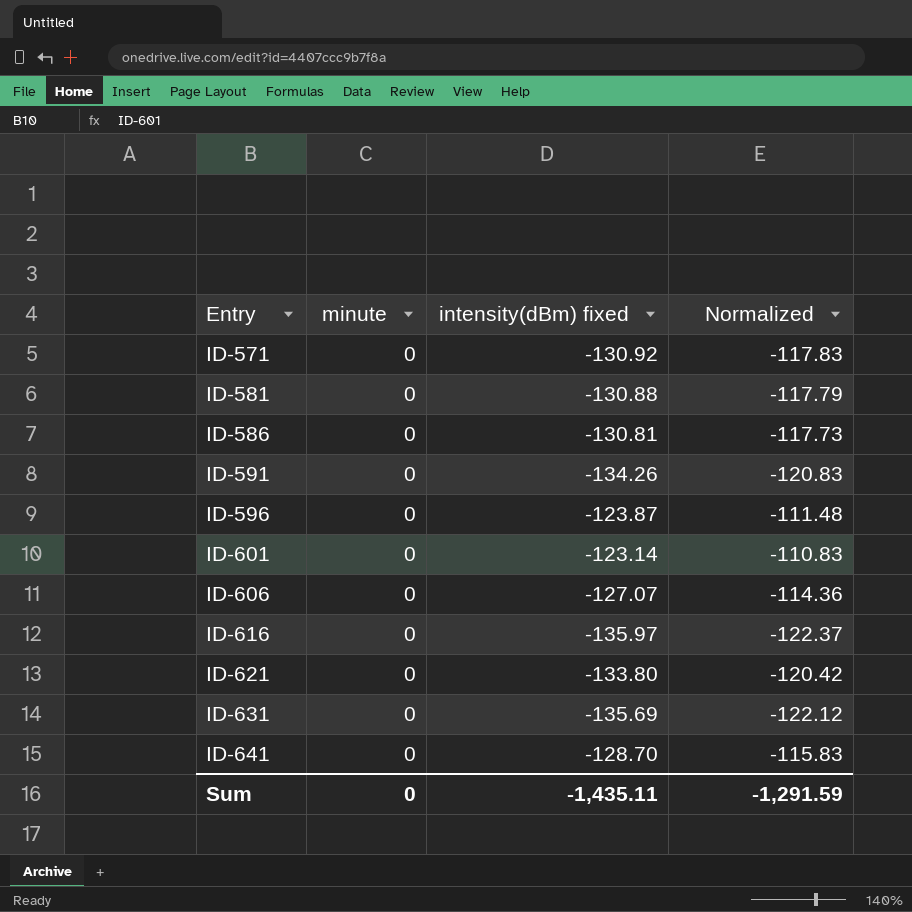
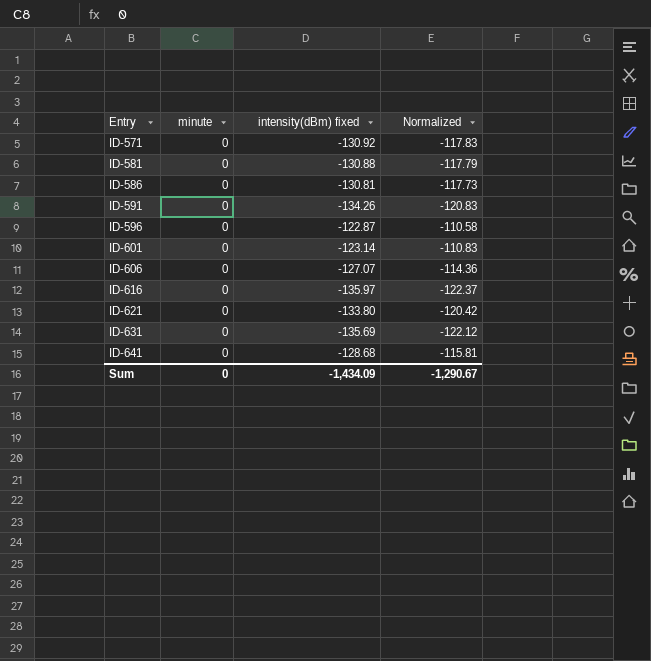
ID-596 | intensity(dBm) fixed: -123.87 -> -122.87
ID-596 | Normalized: -111.48 -> -110.58
ID-641 | intensity(dBm) fixed: -128.70 -> -128.68
ID-641 | Normalized: -115.83 -> -115.81
Sum | intensity(dBm) fixed: -1,435.11 -> -1,434.09
Sum | Normalized: -1,291.59 -> -1,290.67

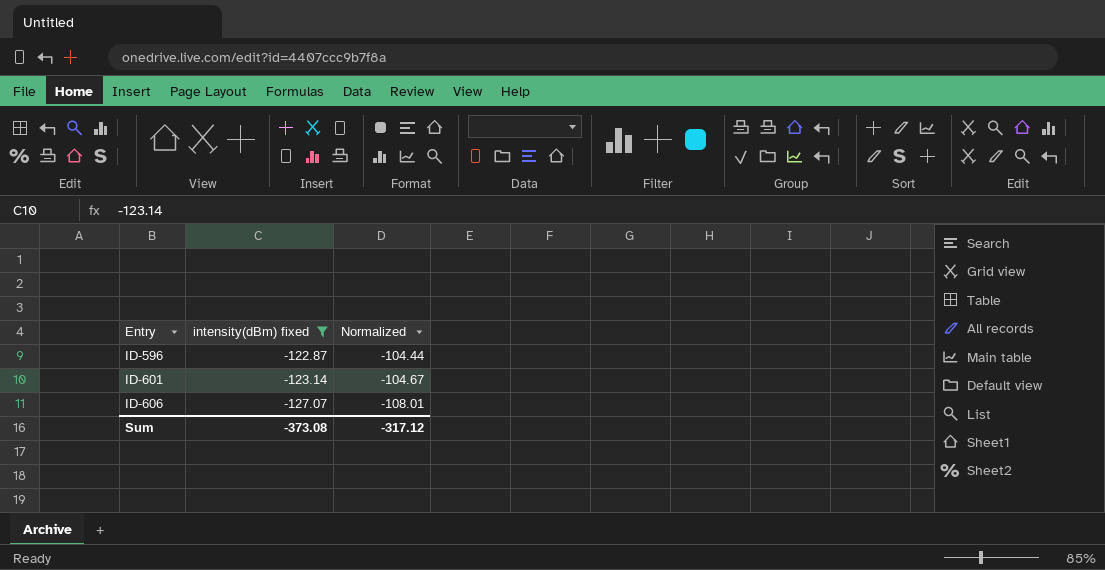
filter: none -> intensity(dBm) fixed >= -127.07
column minute | position: 2 -> none
column Normalized | formula: [intensity(dBm) fixed] * 0.9 -> [intensity(dBm) fixed] * 0.85
Sum | intensity(dBm) fixed: -1,434.09 -> -373.08
Sum | Normalized: -1,290.67 -> -317.12

